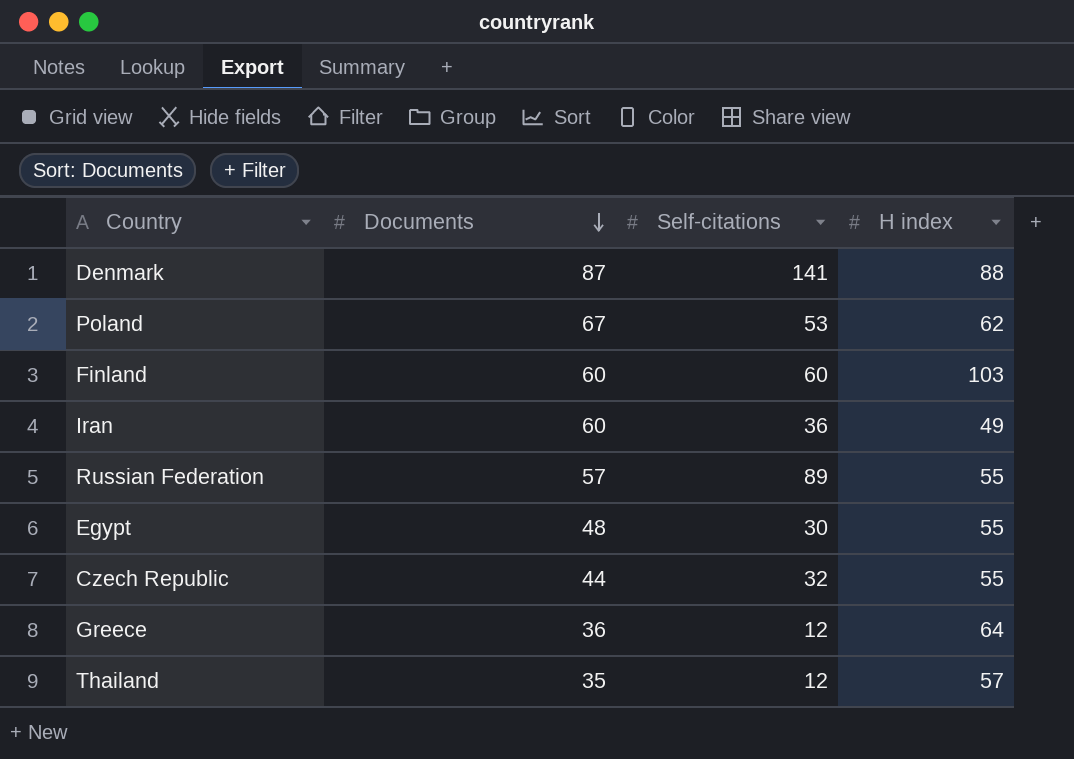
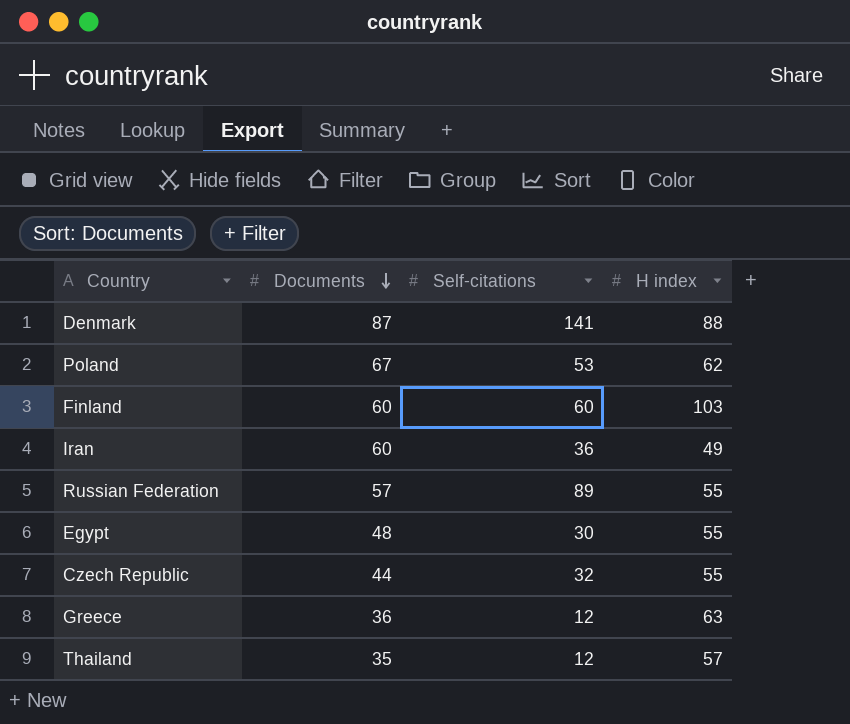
Greece | H index: 64 -> 63

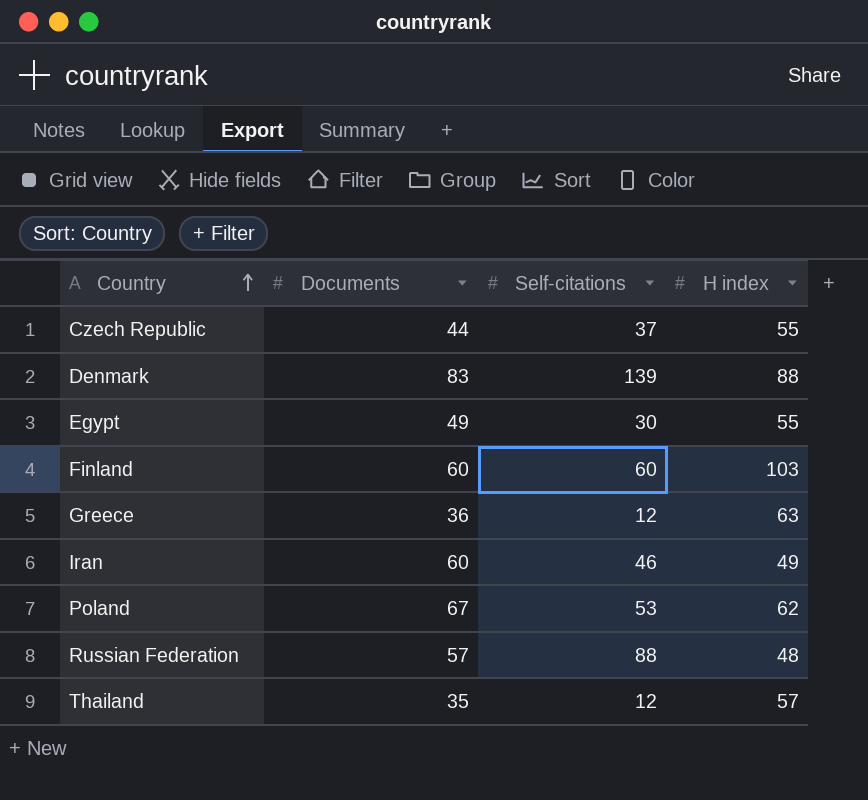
row order: Documents descending -> Country ascending
Czech Republic | Self-citations: 32 -> 37
Denmark | Documents: 87 -> 83
Denmark | Self-citations: 141 -> 139
Egypt | Documents: 48 -> 49
Iran | Self-citations: 36 -> 46
Russian Federation | Self-citations: 89 -> 88
Russian Federation | H index: 55 -> 48

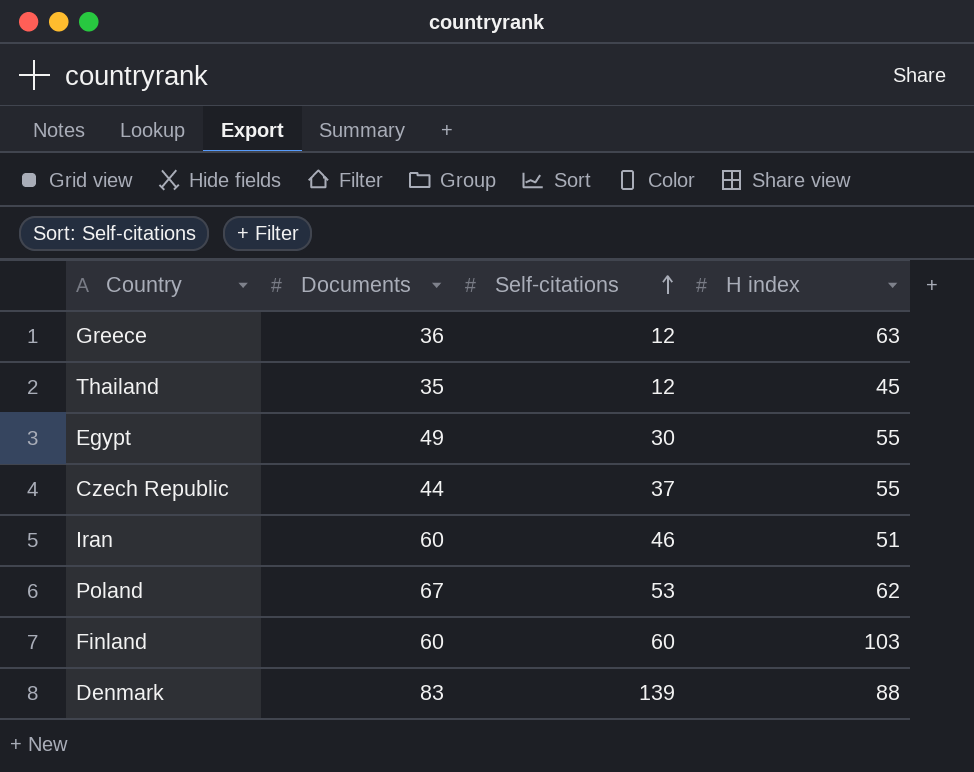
row order: Country ascending -> Self-citations ascending
row Russian Federation: 57 | 88 | 48 -> none
Thailand | H index: 57 -> 45
Iran | H index: 49 -> 51

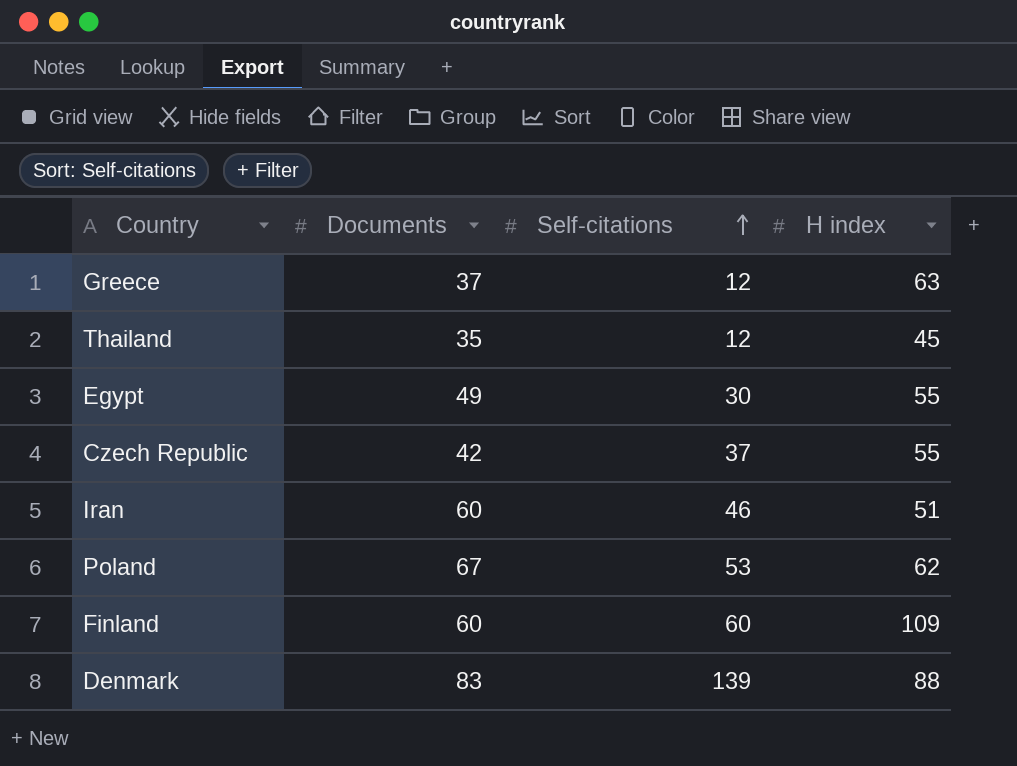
Greece | Documents: 36 -> 37
Czech Republic | Documents: 44 -> 42
Finland | H index: 103 -> 109

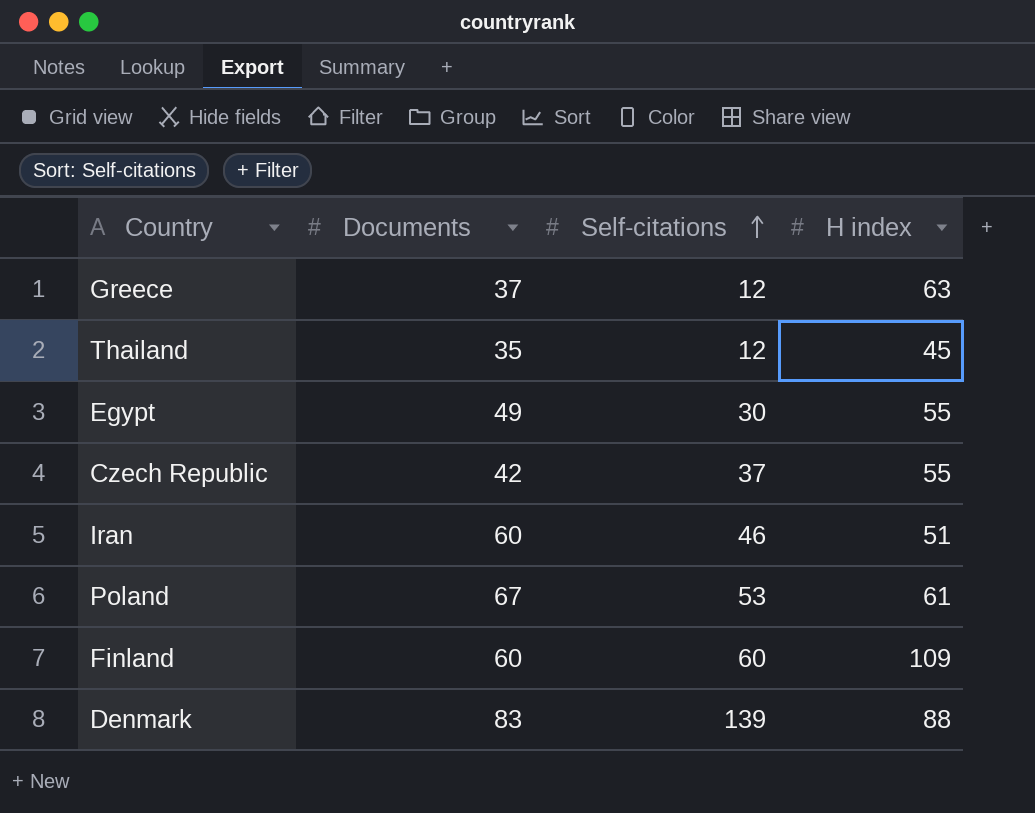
Poland | H index: 62 -> 61

